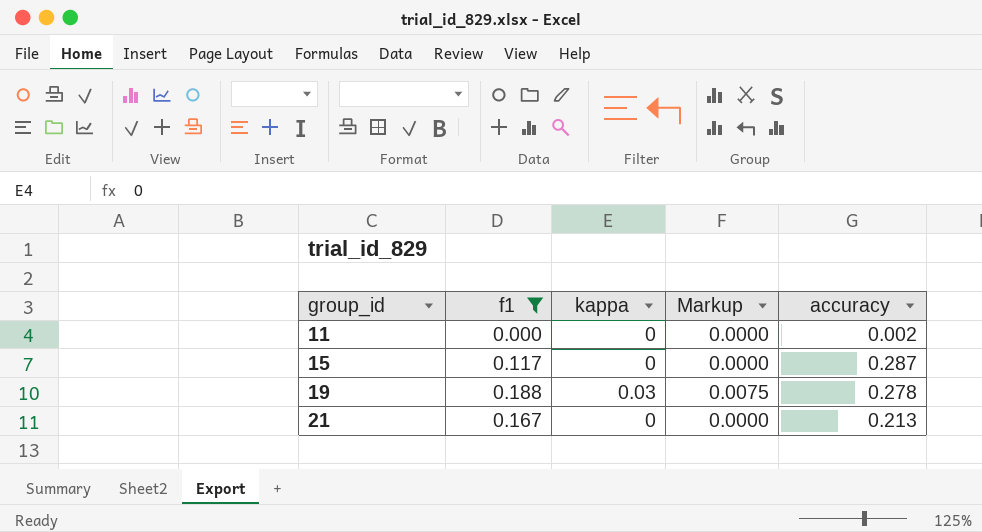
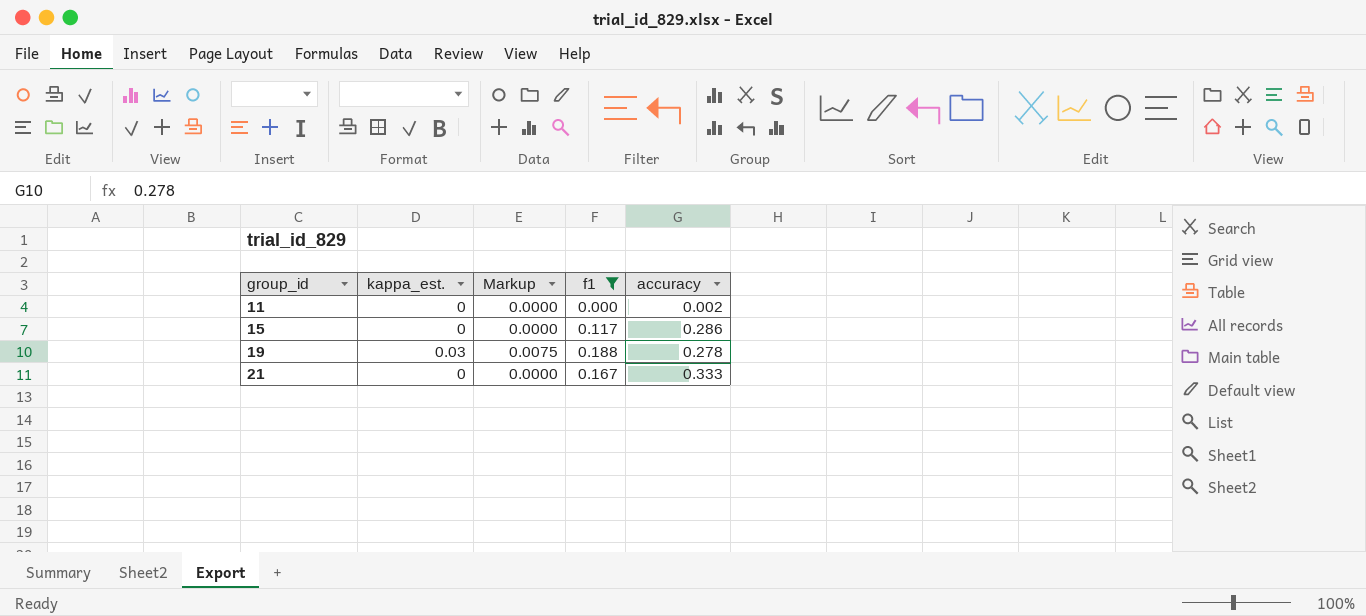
column name: kappa -> kappa_est.
column f1 | position: 2 -> 4
15 | accuracy: 0.287 -> 0.286
21 | accuracy: 0.213 -> 0.333

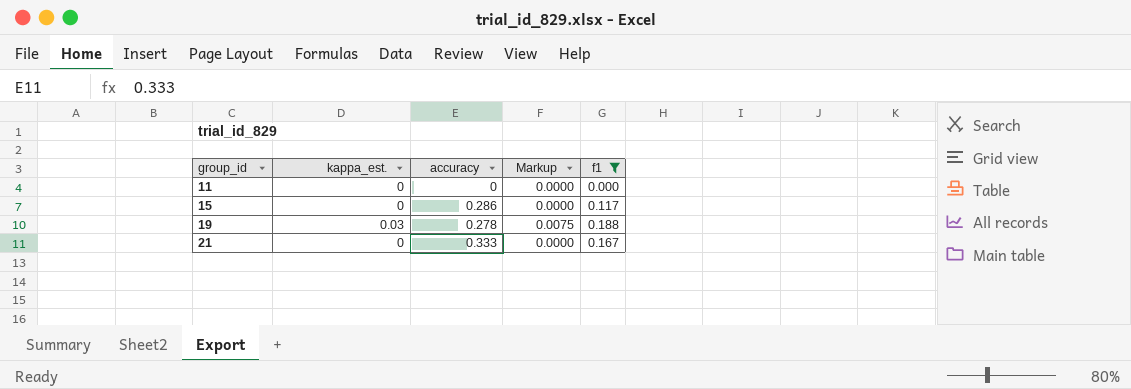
column accuracy | position: 5 -> 3
11 | accuracy: 0.002 -> 0

